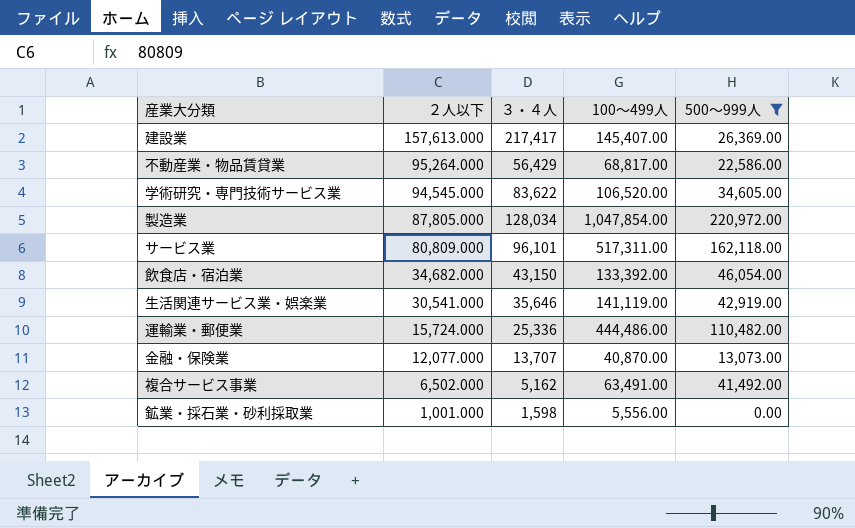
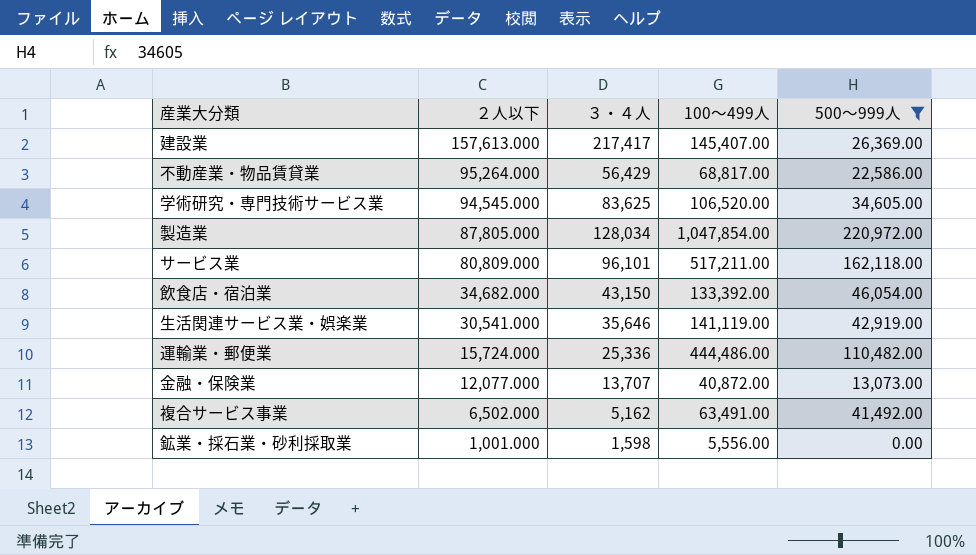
学術研究・専門技術サービス業 | ３・４人: 83,622 -> 83,625
サービス業 | 100～499人: 517,311.00 -> 517,211.00
金融・保険業 | 100～499人: 40,870.00 -> 40,872.00

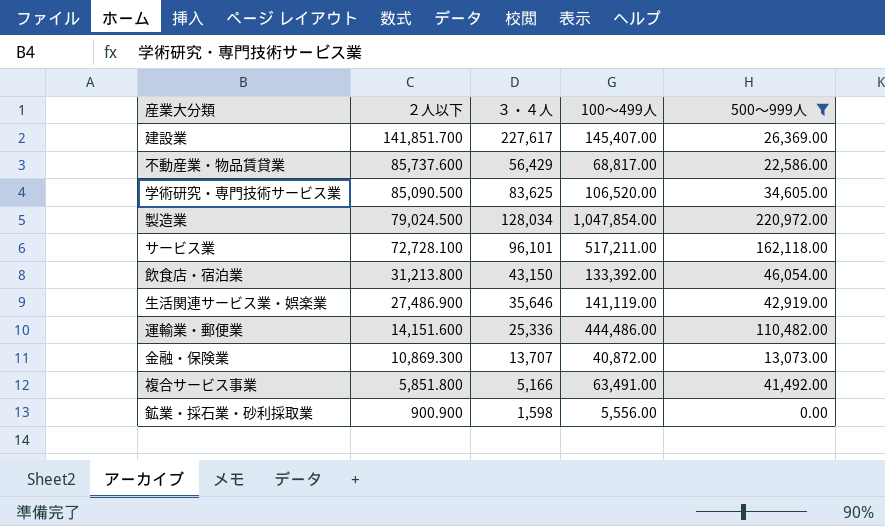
建設業 | ２人以下: 157,613.000 -> 141,851.700
建設業 | ３・４人: 217,417 -> 227,617
不動産業・物品賃貸業 | ２人以下: 95,264.000 -> 85,737.600
学術研究・専門技術サービス業 | ２人以下: 94,545.000 -> 85,090.500
製造業 | ２人以下: 87,805.000 -> 79,024.500
サービス業 | ２人以下: 80,809.000 -> 72,728.100
飲食店・宿泊業 | ２人以下: 34,682.000 -> 31,213.800
生活関連サービス業・娯楽業 | ２人以下: 30,541.000 -> 27,486.900
運輸業・郵便業 | ２人以下: 15,724.000 -> 14,151.600
金融・保険業 | ２人以下: 12,077.000 -> 10,869.300
複合サービス事業 | ２人以下: 6,502.000 -> 5,851.800
複合サービス事業 | ３・４人: 5,162 -> 5,166
鉱業・採石業・砂利採取業 | ２人以下: 1,001.000 -> 900.900

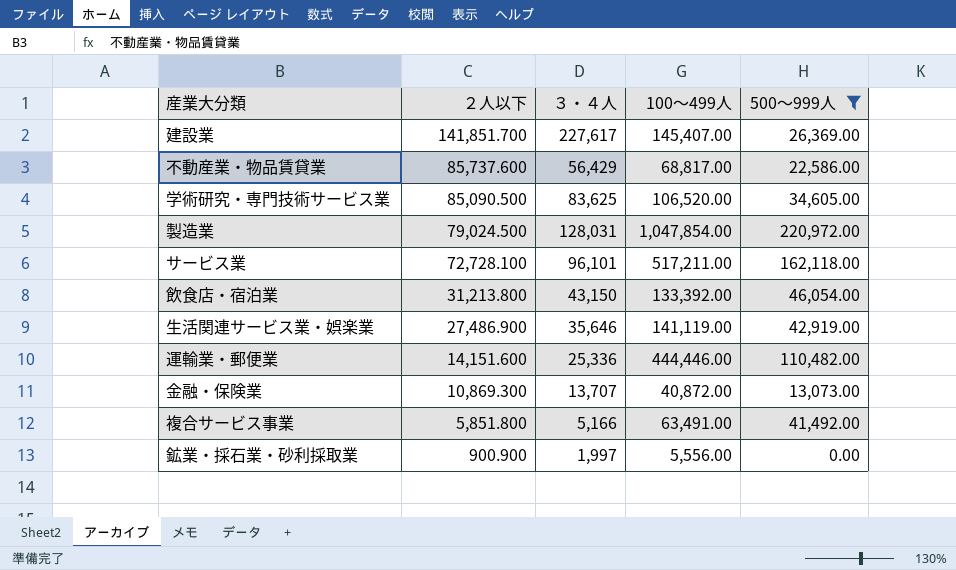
製造業 | ３・４人: 128,034 -> 128,031
運輸業・郵便業 | 100～499人: 444,486.00 -> 444,446.00
鉱業・採石業・砂利採取業 | ３・４人: 1,598 -> 1,997

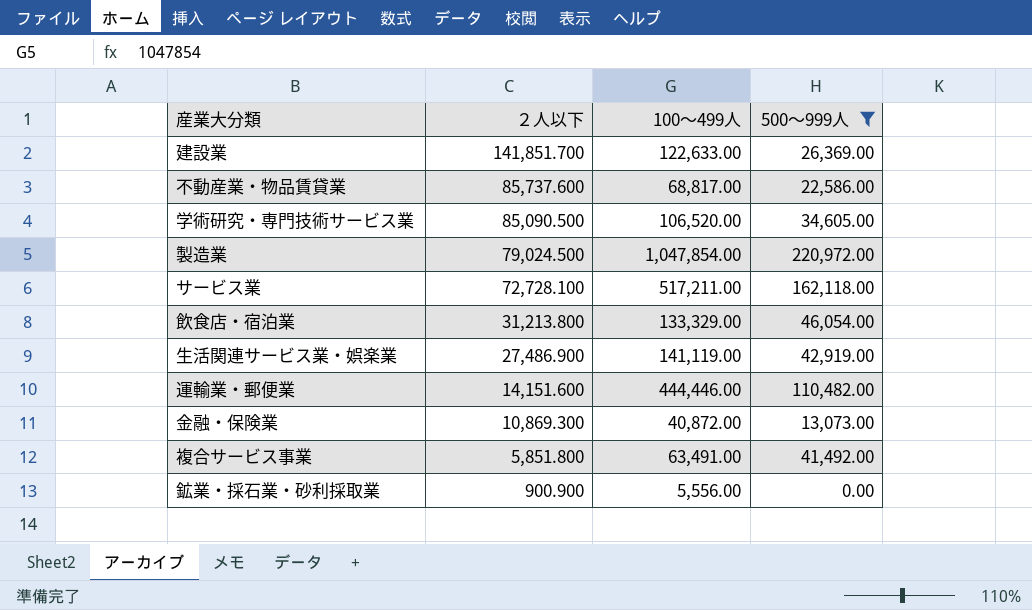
column ３・４人 | position: 3 -> none
建設業 | 100～499人: 145,407.00 -> 122,633.00
飲食店・宿泊業 | 100～499人: 133,392.00 -> 133,329.00

